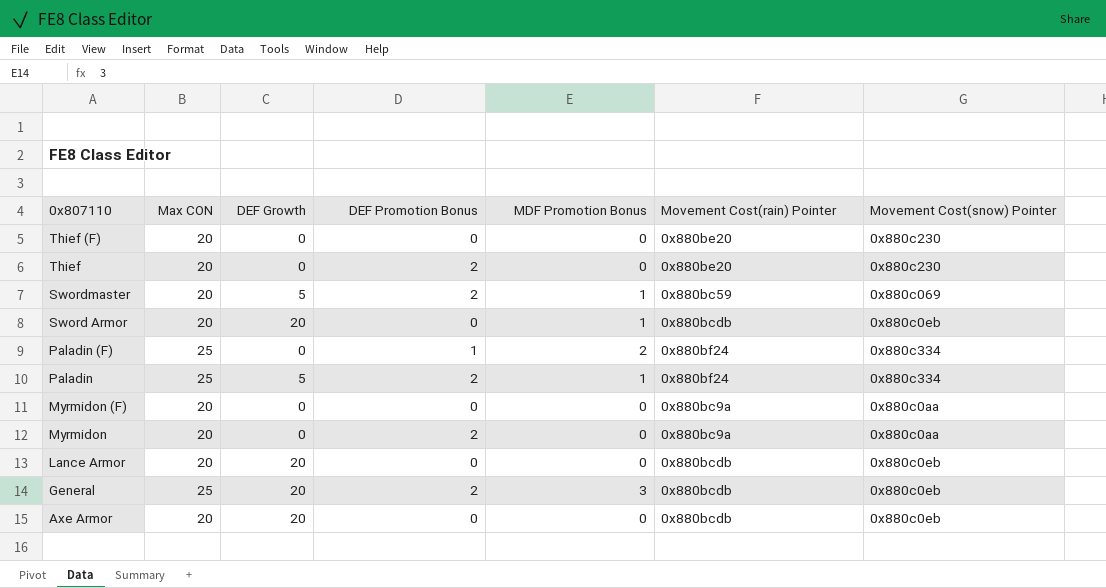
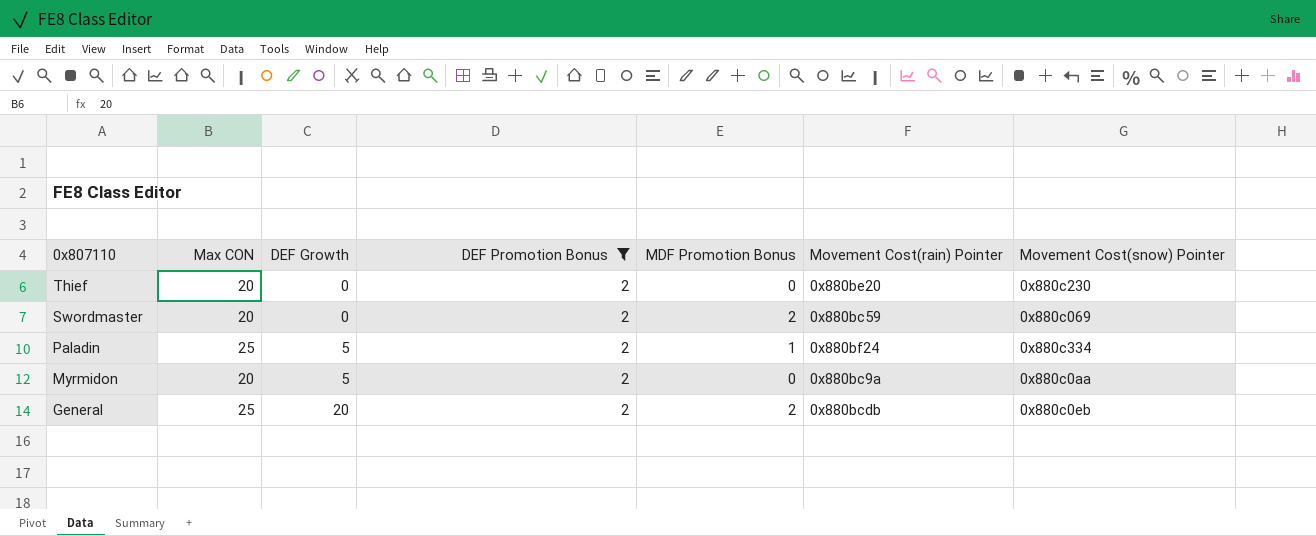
filter: none -> DEF Promotion Bonus = 2
Swordmaster | DEF Growth: 5 -> 0
Swordmaster | MDF Promotion Bonus: 1 -> 2
Myrmidon | DEF Growth: 0 -> 5
General | MDF Promotion Bonus: 3 -> 2

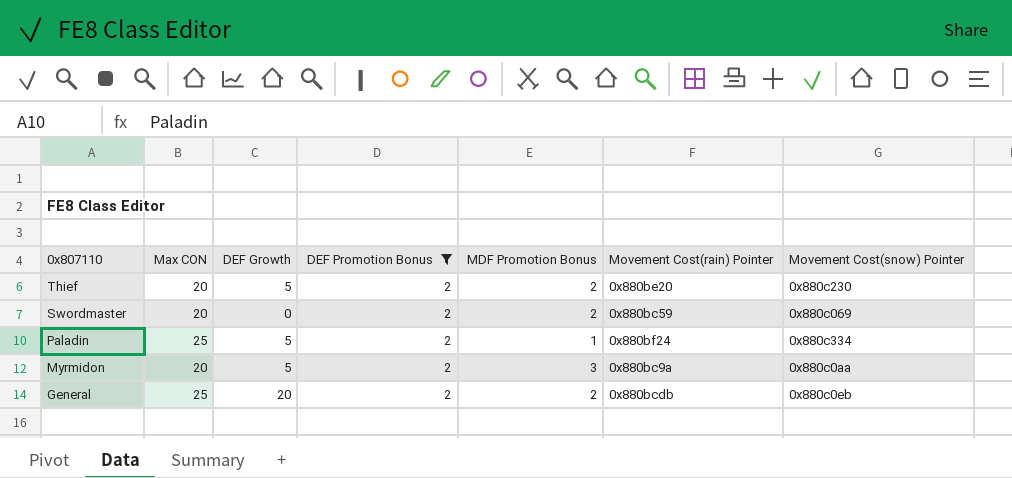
Thief | DEF Growth: 0 -> 5
Thief | MDF Promotion Bonus: 0 -> 2
Myrmidon | MDF Promotion Bonus: 0 -> 3

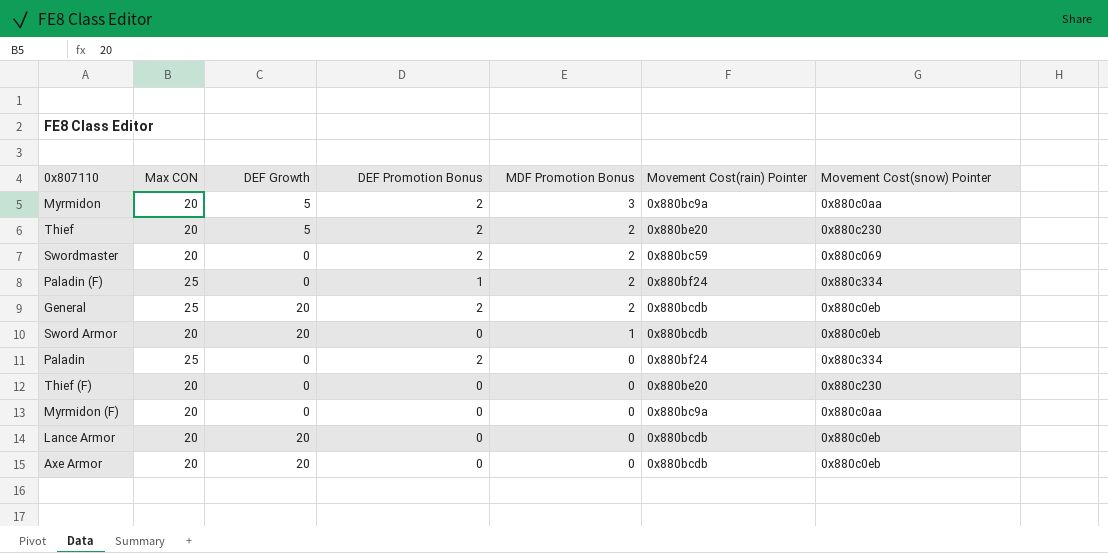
filter: DEF Promotion Bonus = 2 -> none
row order: 0x807110 descending -> MDF Promotion Bonus descending
Paladin | DEF Growth: 5 -> 0
Paladin | MDF Promotion Bonus: 1 -> 0

